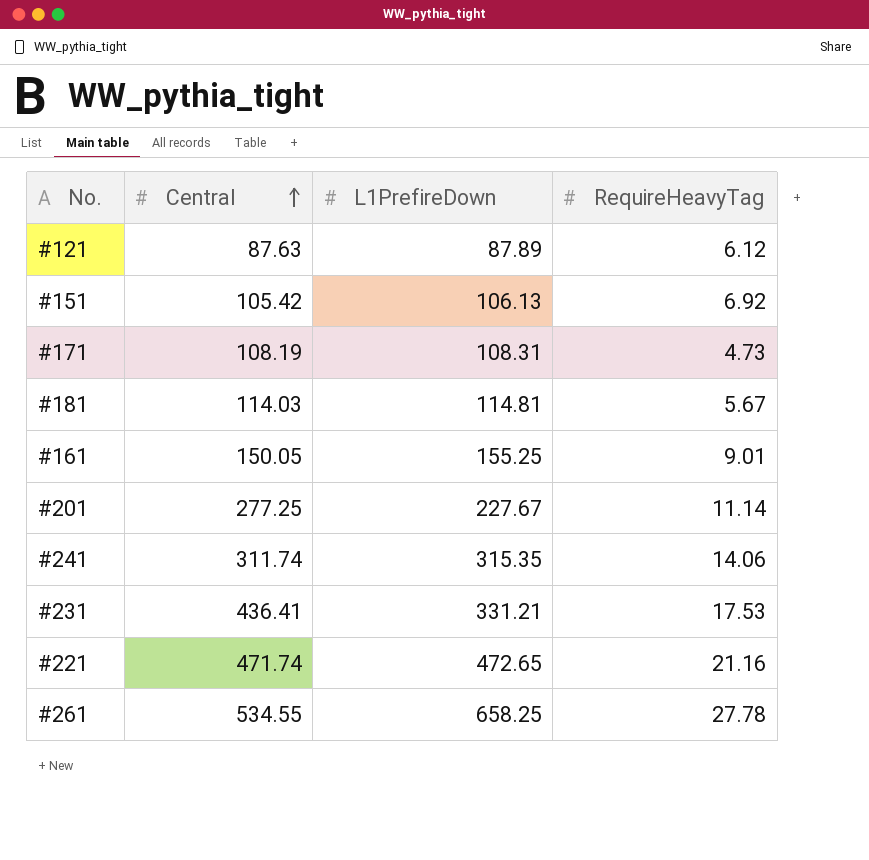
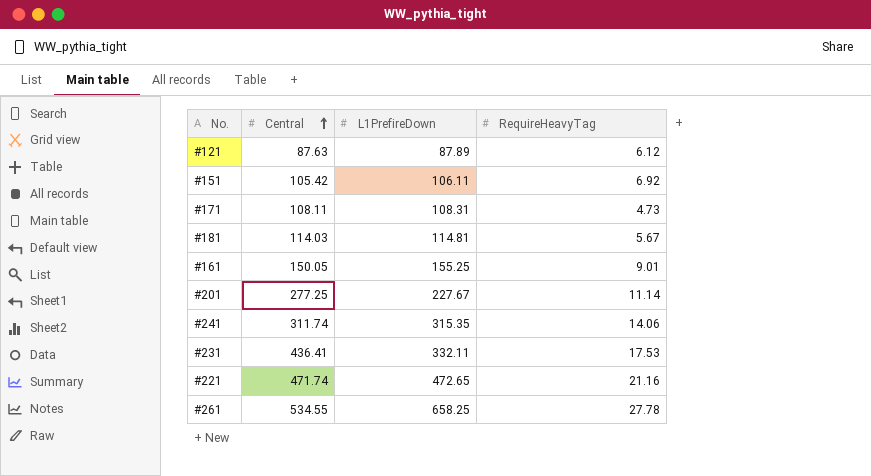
#151 | L1PrefireDown: 106.13 -> 106.11
#171 | Central: 108.19 -> 108.11
#231 | L1PrefireDown: 331.21 -> 332.11

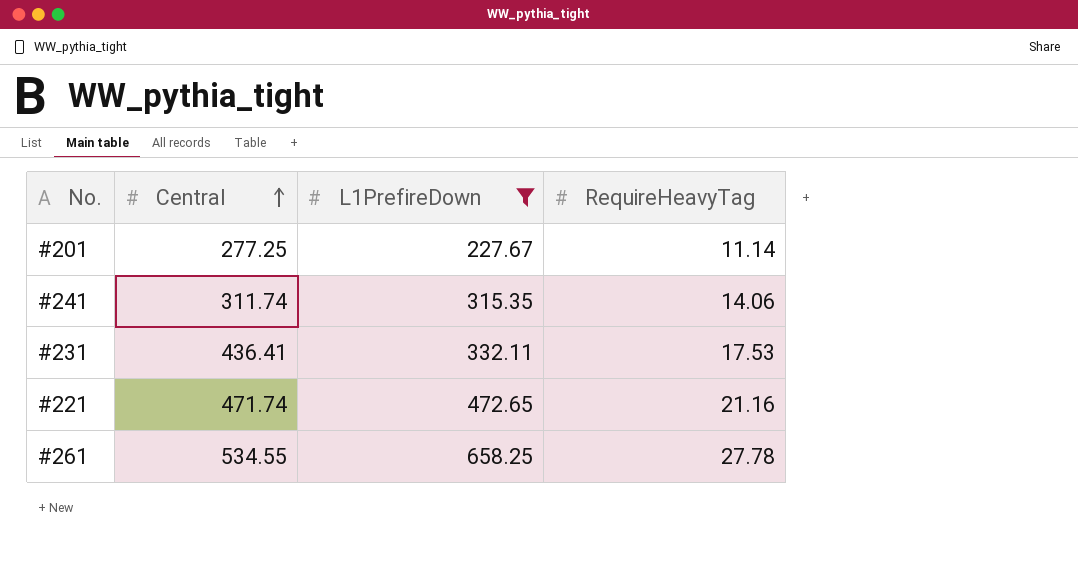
filter: none -> L1PrefireDown >= 227.67

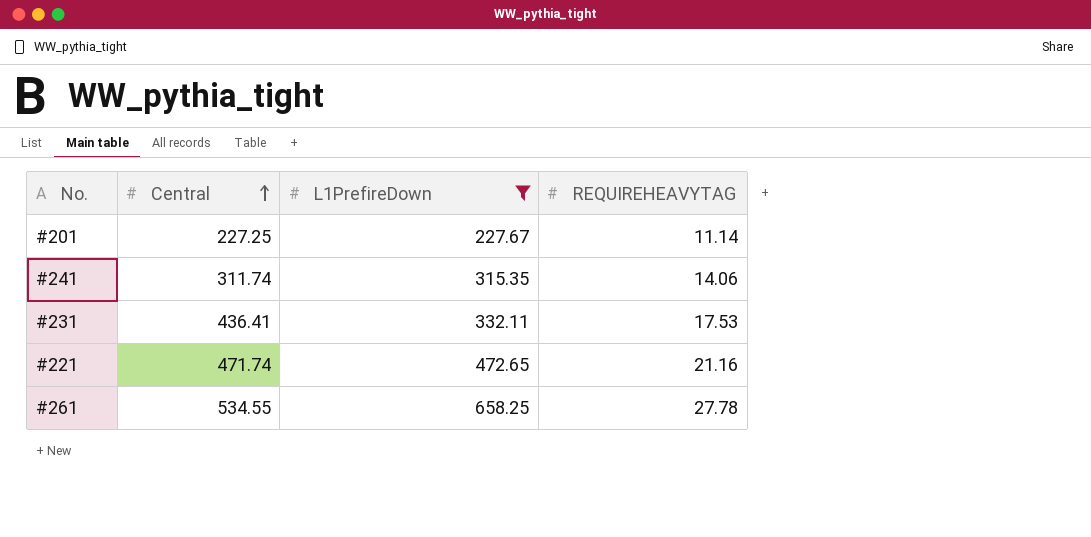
column name: RequireHeavyTag -> REQUIREHEAVYTAG
#201 | Central: 277.25 -> 227.25

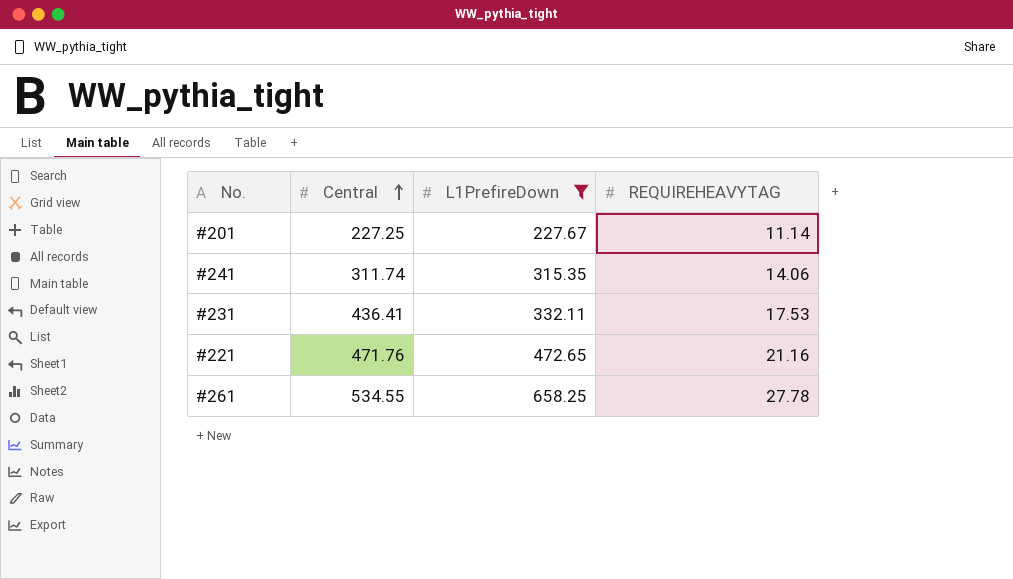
#221 | Central: 471.74 -> 471.76

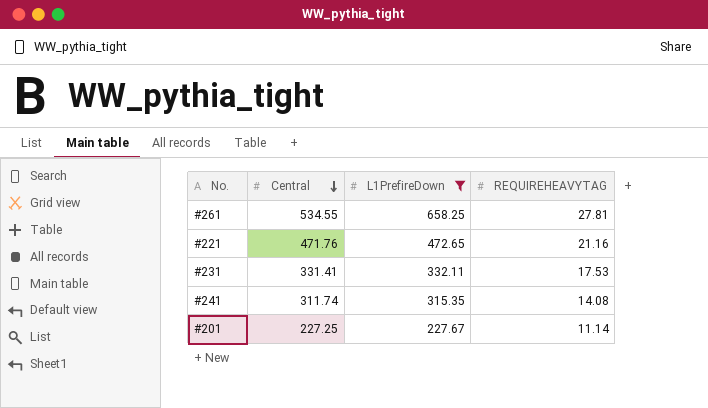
row order: Central ascending -> Central descending
#261 | REQUIREHEAVYTAG: 27.78 -> 27.81
#231 | Central: 436.41 -> 331.41
#241 | REQUIREHEAVYTAG: 14.06 -> 14.08

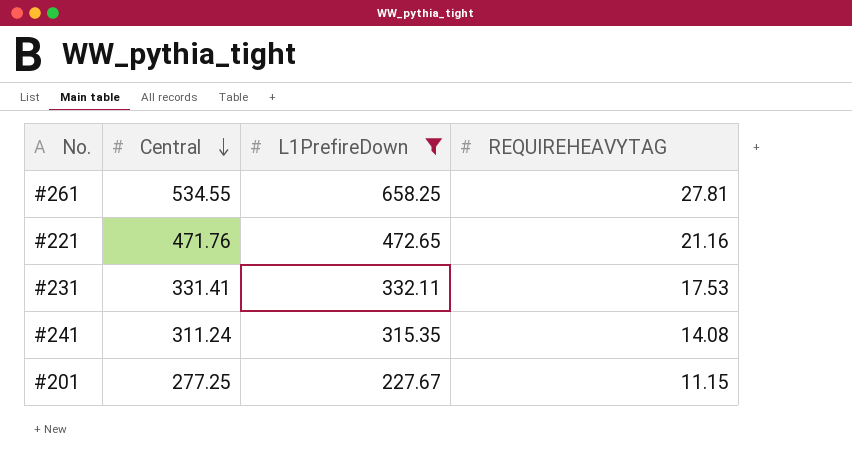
#241 | Central: 311.74 -> 311.24
#201 | Central: 227.25 -> 277.25
#201 | REQUIREHEAVYTAG: 11.14 -> 11.15

